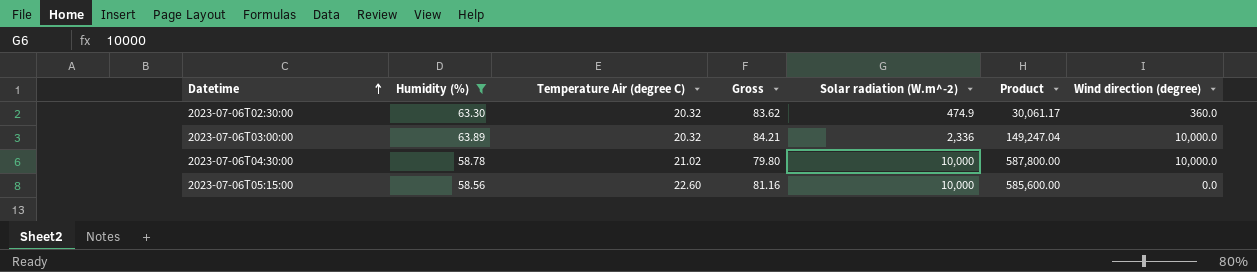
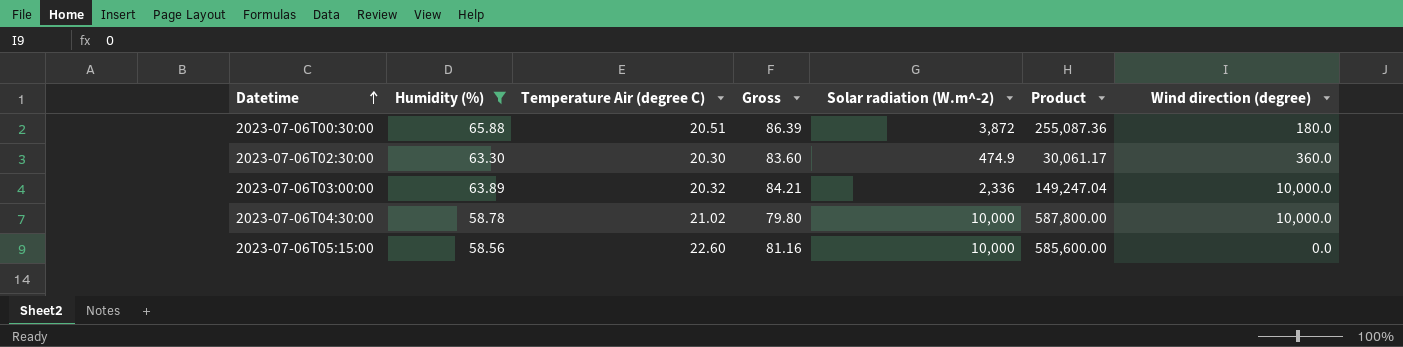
row 2023-07-06T00:30:00: none -> 65.88 | 20.51 | 86.39 | 3,872 | 255,087.36 | 180.0
2023-07-06T02:30:00 | Temperature Air (degree C): 20.32 -> 20.30
2023-07-06T02:30:00 | Gross: 83.62 -> 83.60

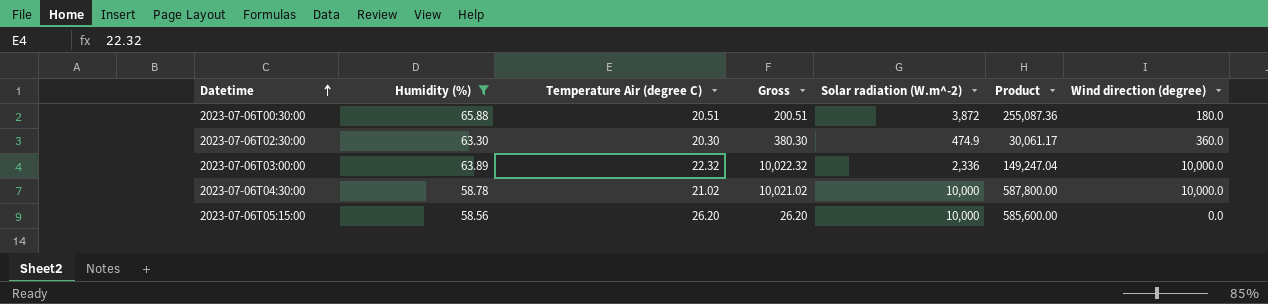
column Gross | formula: [Humidity (%)] + [Temperature Air (degree C)] -> [Temperature Air (degree C)] + [Wind direction (degree)]
2023-07-06T03:00:00 | Temperature Air (degree C): 20.32 -> 22.32
2023-07-06T05:15:00 | Temperature Air (degree C): 22.60 -> 26.20

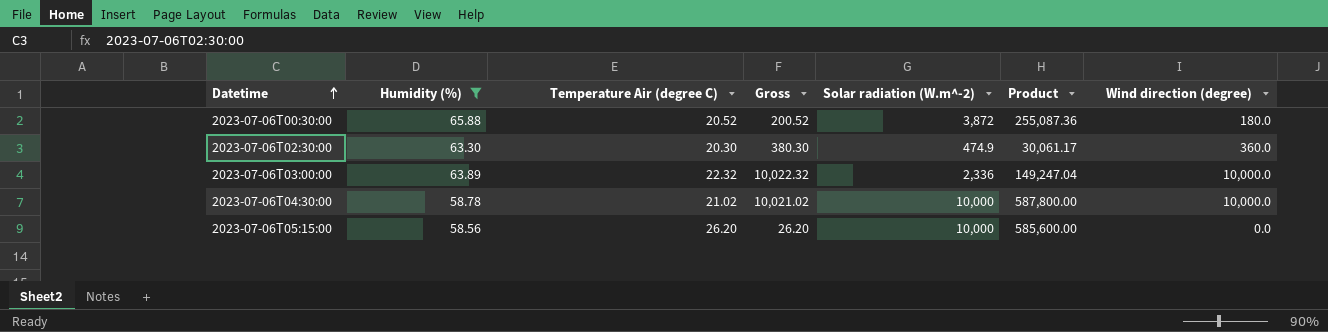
2023-07-06T00:30:00 | Temperature Air (degree C): 20.51 -> 20.52
2023-07-06T00:30:00 | Gross: 200.51 -> 200.52

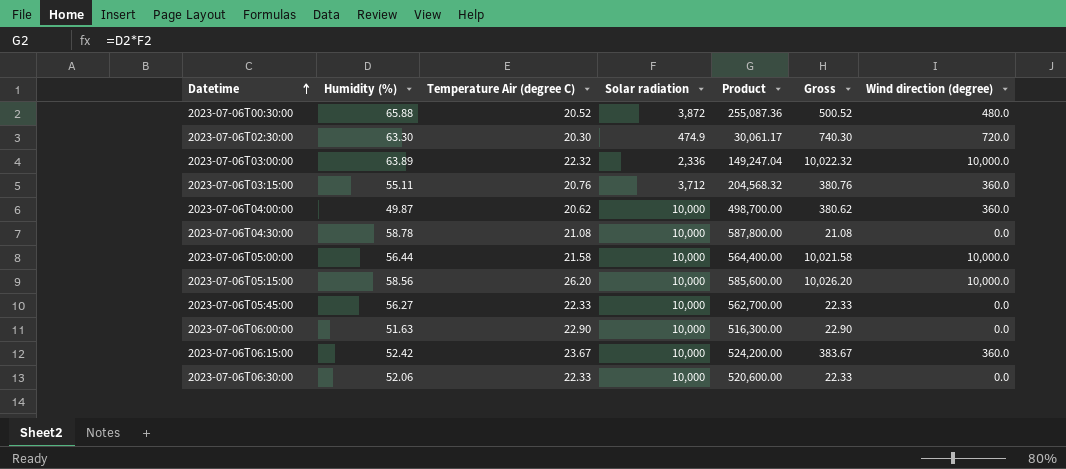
filter: Humidity (%) >= 58.56 -> none
column name: Solar radiation (W.m^-2) -> Solar radiation
column Gross | position: 4 -> 6
2023-07-06T00:30:00 | Gross: 200.52 -> 500.52
2023-07-06T00:30:00 | Wind direction (degree): 180.0 -> 480.0
2023-07-06T02:30:00 | Gross: 380.30 -> 740.30
2023-07-06T02:30:00 | Wind direction (degree): 360.0 -> 720.0
2023-07-06T04:30:00 | Temperature Air (degree C): 21.02 -> 21.08
2023-07-06T04:30:00 | Gross: 10,021.02 -> 21.08
2023-07-06T04:30:00 | Wind direction (degree): 10,000.0 -> 0.0
2023-07-06T05:15:00 | Gross: 26.20 -> 10,026.20
2023-07-06T05:15:00 | Wind direction (degree): 0.0 -> 10,000.0

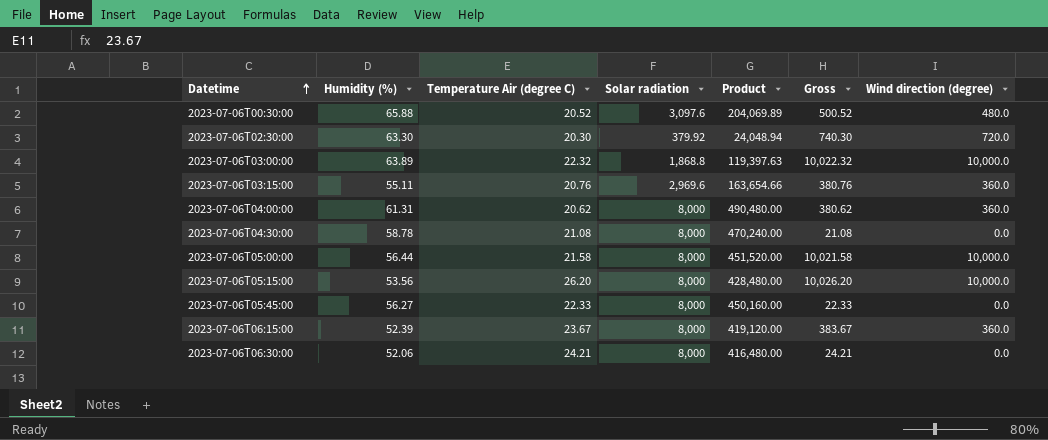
row 2023-07-06T06:00:00: 51.63 | 22.90 | 10,000 | 516,300.00 | 22.90 | 0.0 -> none
2023-07-06T00:30:00 | Solar radiation: 3,872 -> 3,097.6
2023-07-06T00:30:00 | Product: 255,087.36 -> 204,069.89
2023-07-06T02:30:00 | Solar radiation: 474.9 -> 379.92
2023-07-06T02:30:00 | Product: 30,061.17 -> 24,048.94
2023-07-06T03:00:00 | Solar radiation: 2,336 -> 1,868.8
2023-07-06T03:00:00 | Product: 149,247.04 -> 119,397.63
2023-07-06T03:15:00 | Solar radiation: 3,712 -> 2,969.6
2023-07-06T03:15:00 | Product: 204,568.32 -> 163,654.66
2023-07-06T04:00:00 | Humidity (%): 49.87 -> 61.31
2023-07-06T04:00:00 | Solar radiation: 10,000 -> 8,000
2023-07-06T04:00:00 | Product: 498,700.00 -> 490,480.00
2023-07-06T04:30:00 | Solar radiation: 10,000 -> 8,000
2023-07-06T04:30:00 | Product: 587,800.00 -> 470,240.00
2023-07-06T05:00:00 | Solar radiation: 10,000 -> 8,000
2023-07-06T05:00:00 | Product: 564,400.00 -> 451,520.00
2023-07-06T05:15:00 | Humidity (%): 58.56 -> 53.56
2023-07-06T05:15:00 | Solar radiation: 10,000 -> 8,000
2023-07-06T05:15:00 | Product: 585,600.00 -> 428,480.00
2023-07-06T05:45:00 | Solar radiation: 10,000 -> 8,000
2023-07-06T05:45:00 | Product: 562,700.00 -> 450,160.00
2023-07-06T06:15:00 | Humidity (%): 52.42 -> 52.39
2023-07-06T06:15:00 | Solar radiation: 10,000 -> 8,000
2023-07-06T06:15:00 | Product: 524,200.00 -> 419,120.00
2023-07-06T06:30:00 | Temperature Air (degree C): 22.33 -> 24.21
2023-07-06T06:30:00 | Solar radiation: 10,000 -> 8,000
2023-07-06T06:30:00 | Product: 520,600.00 -> 416,480.00
2023-07-06T06:30:00 | Gross: 22.33 -> 24.21

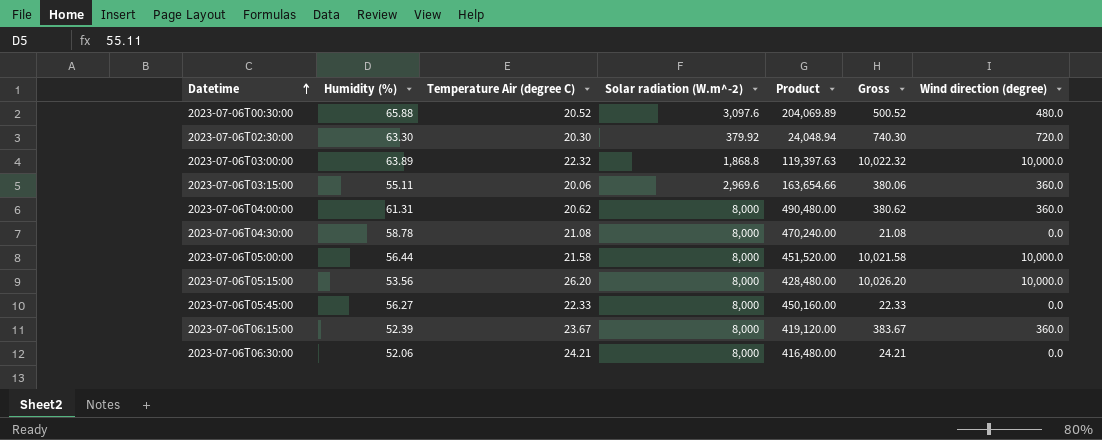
column name: Solar radiation -> Solar radiation (W.m^-2)
2023-07-06T03:15:00 | Temperature Air (degree C): 20.76 -> 20.06
2023-07-06T03:15:00 | Gross: 380.76 -> 380.06

